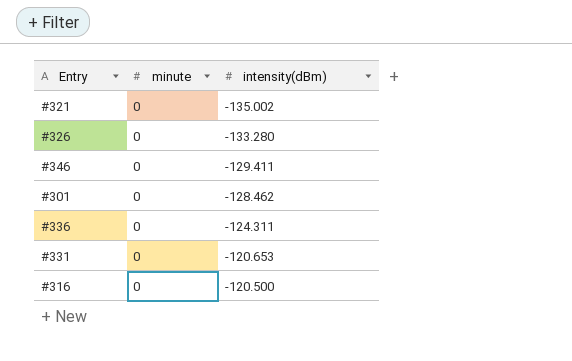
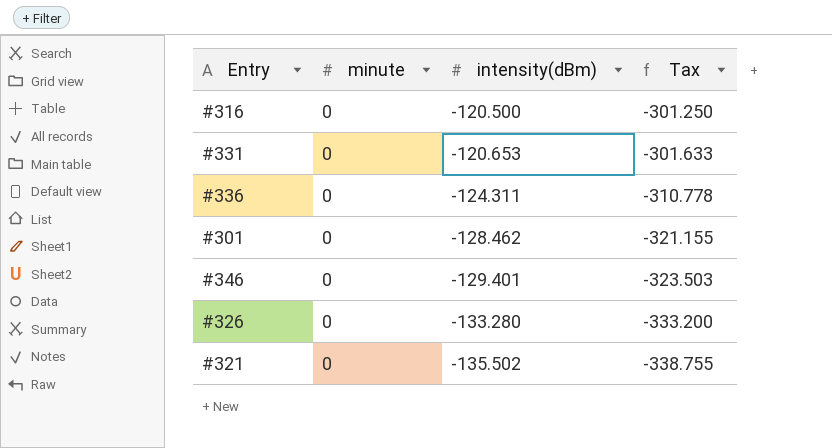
row order: intensity(dBm) ascending -> intensity(dBm) descending
column Tax | formula: none -> [intensity(dBm)] * 2.5
#346 | intensity(dBm): -129.411 -> -129.401
#321 | intensity(dBm): -135.002 -> -135.502

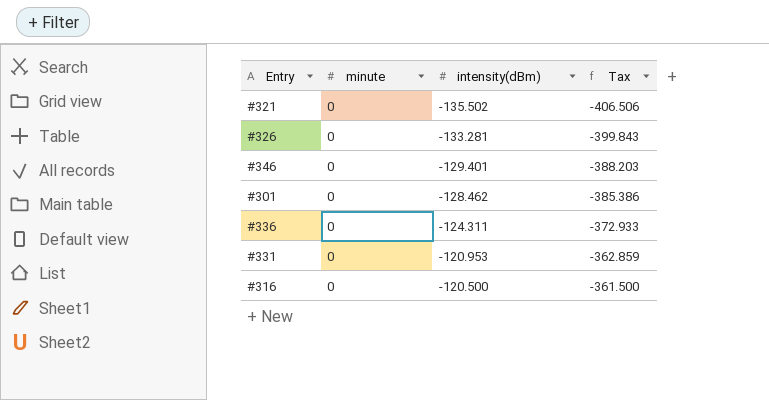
row order: intensity(dBm) descending -> intensity(dBm) ascending
column Tax | formula: [intensity(dBm)] * 2.5 -> [intensity(dBm)] * 3
#326 | intensity(dBm): -133.280 -> -133.281
#331 | intensity(dBm): -120.653 -> -120.953

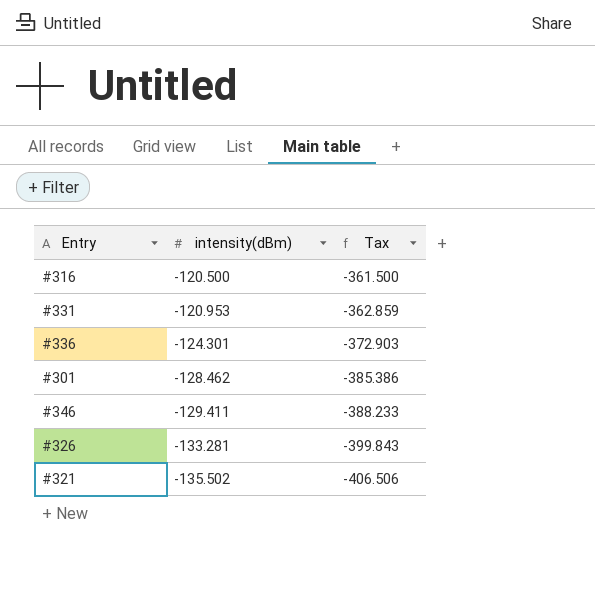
row order: intensity(dBm) ascending -> intensity(dBm) descending
column minute | position: 2 -> none
#336 | intensity(dBm): -124.311 -> -124.301
#336 | Tax: -372.933 -> -372.903
#346 | intensity(dBm): -129.401 -> -129.411
#346 | Tax: -388.203 -> -388.233

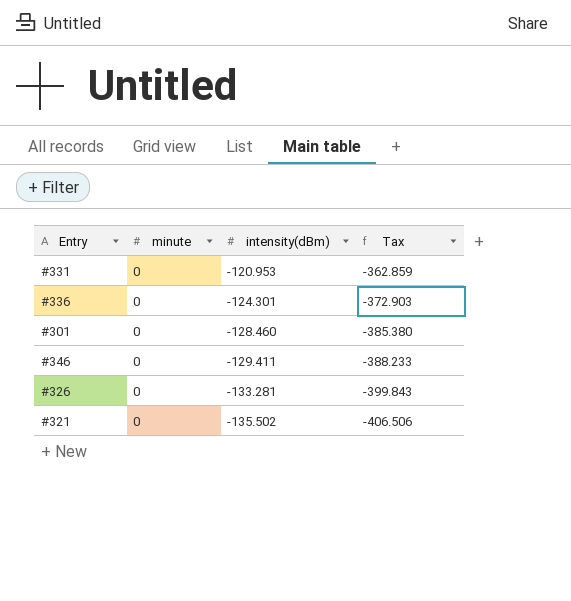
column minute | position: none -> 2
row #316: -120.500 | -361.500 -> none
#301 | intensity(dBm): -128.462 -> -128.460
#301 | Tax: -385.386 -> -385.380

